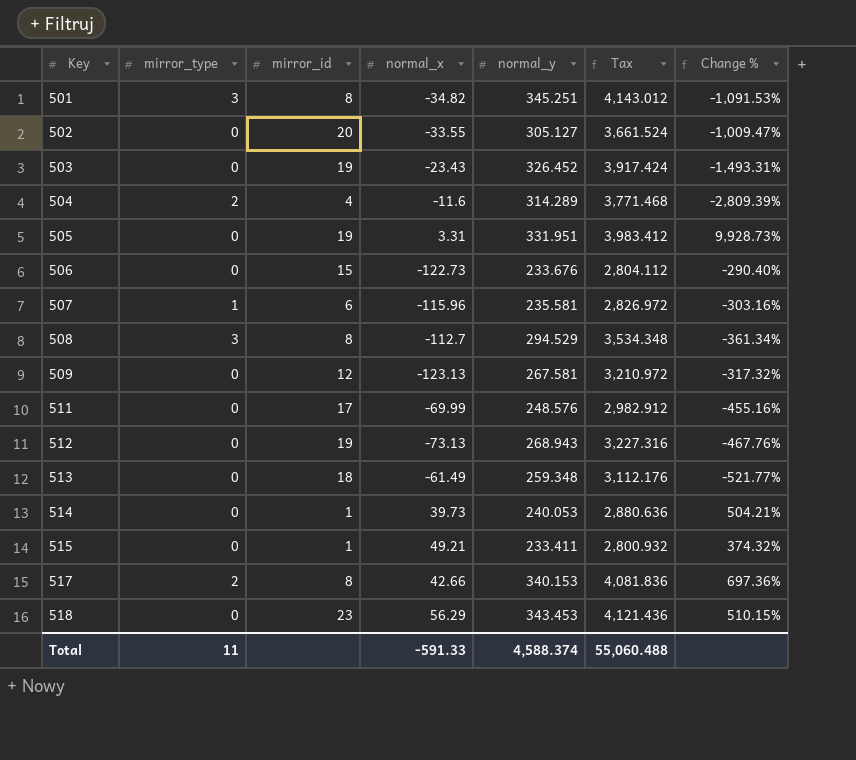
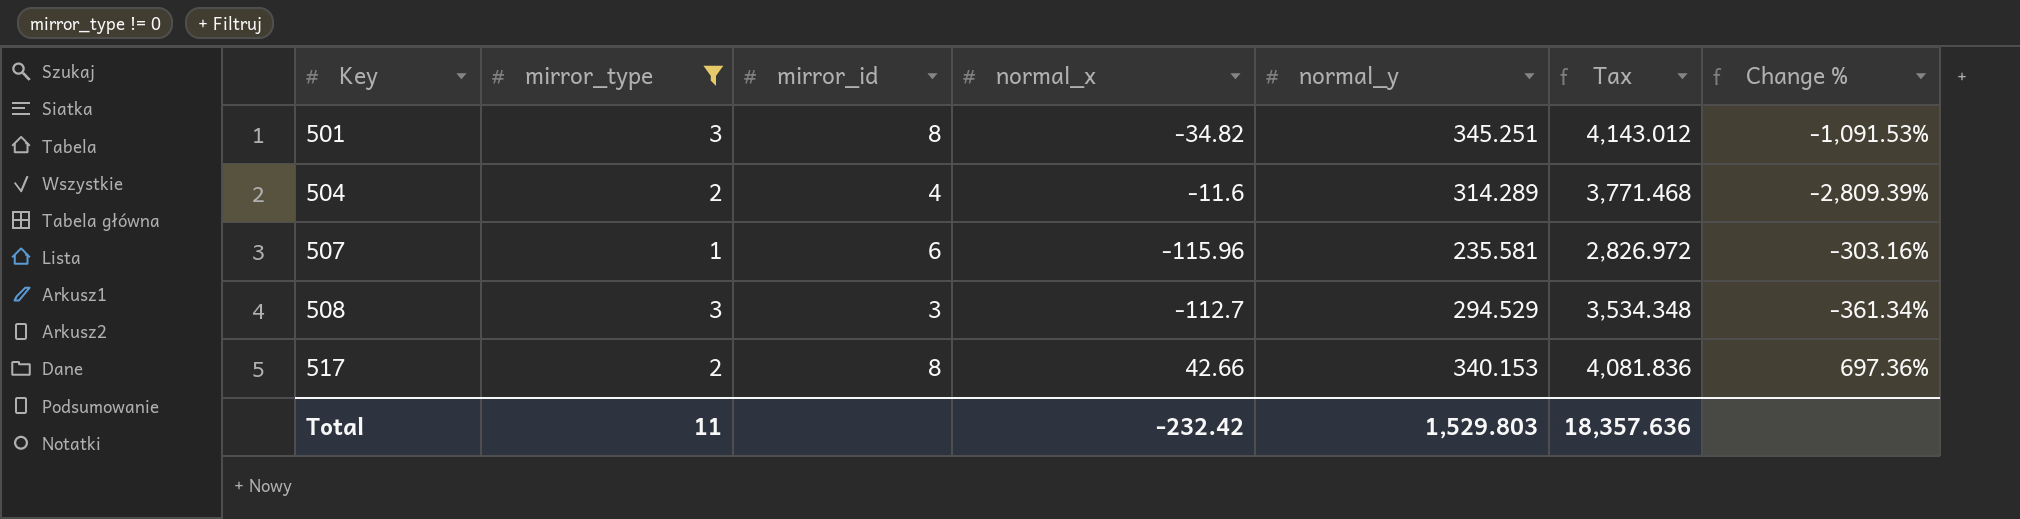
filter: none -> mirror_type != 0
508 | mirror_id: 8 -> 3
Total | normal_x: -591.33 -> -232.42
Total | normal_y: 4,588.374 -> 1,529.803
Total | Tax: 55,060.488 -> 18,357.636

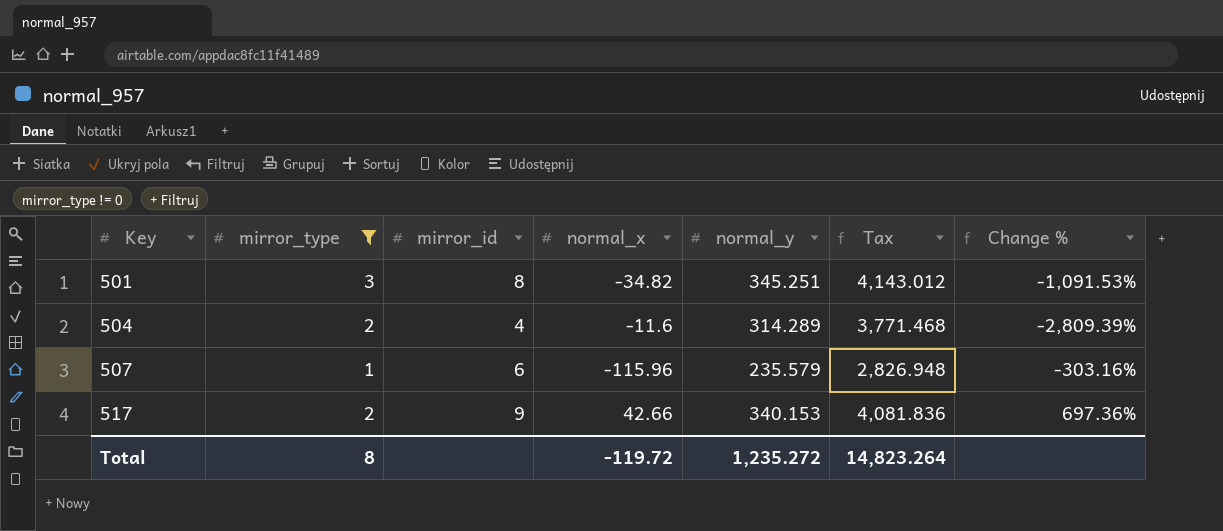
row 508: 3 | 3 | -112.7 | 294.529 | 3,534.348 | -361.34% -> none
507 | normal_y: 235.581 -> 235.579
507 | Tax: 2,826.972 -> 2,826.948
517 | mirror_id: 8 -> 9
Total | mirror_type: 11 -> 8
Total | normal_x: -232.42 -> -119.72
Total | normal_y: 1,529.803 -> 1,235.272
Total | Tax: 18,357.636 -> 14,823.264

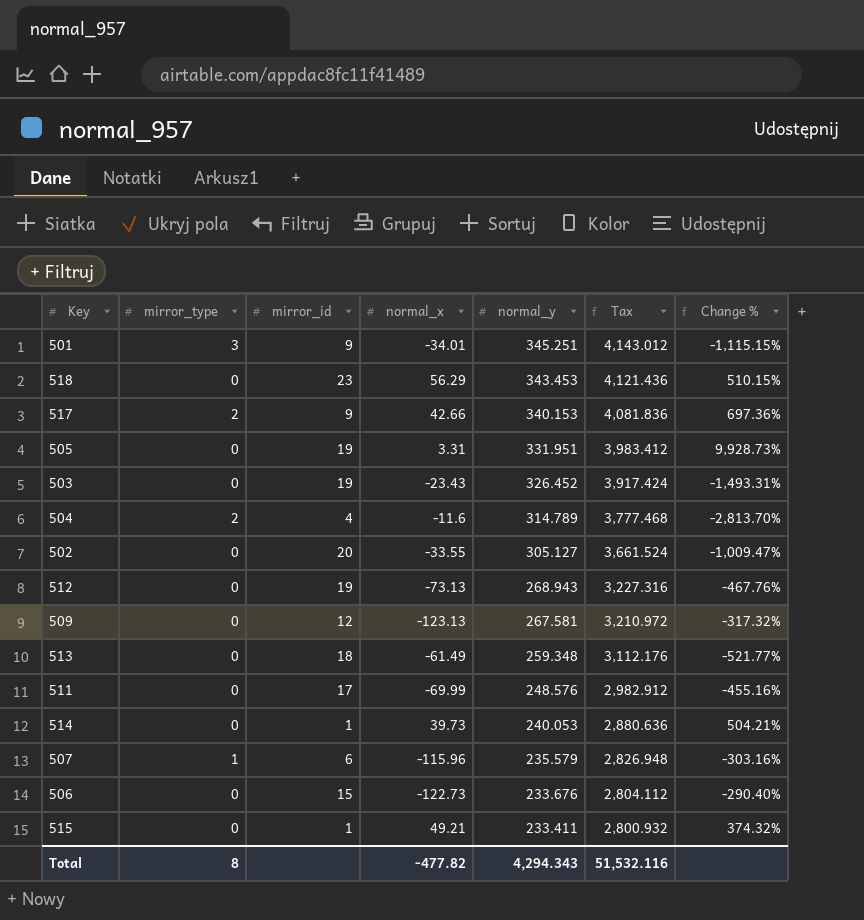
filter: mirror_type != 0 -> none
row order: Key ascending -> normal_y descending
501 | mirror_id: 8 -> 9
501 | normal_x: -34.82 -> -34.01
501 | Change %: -1,091.53% -> -1,115.15%
504 | normal_y: 314.289 -> 314.789
504 | Tax: 3,771.468 -> 3,777.468
504 | Change %: -2,809.39% -> -2,813.70%
Total | normal_x: -119.72 -> -477.82
Total | normal_y: 1,235.272 -> 4,294.343
Total | Tax: 14,823.264 -> 51,532.116

